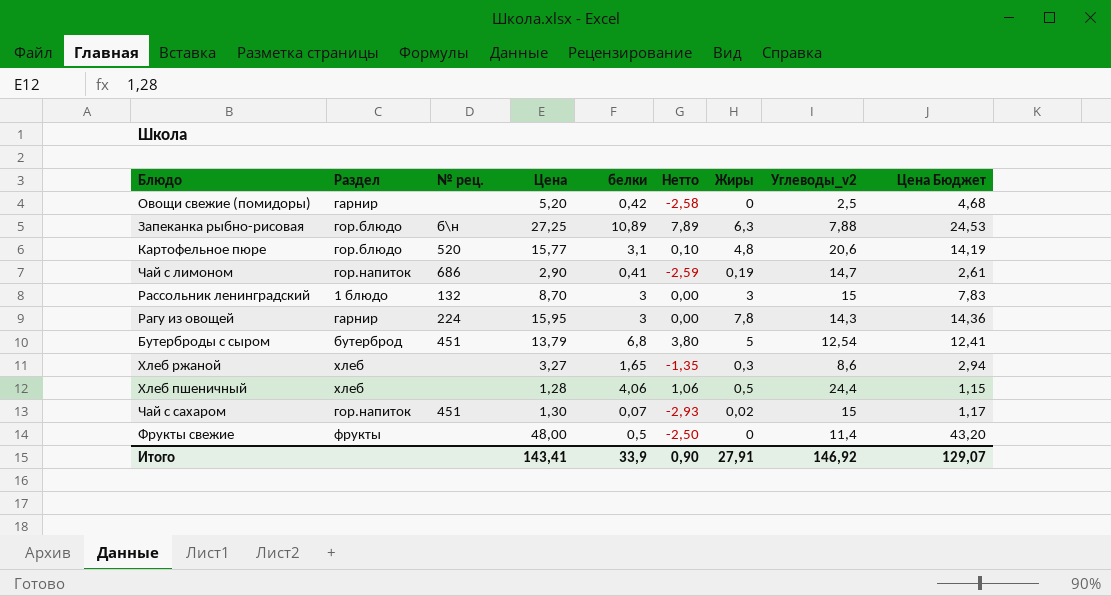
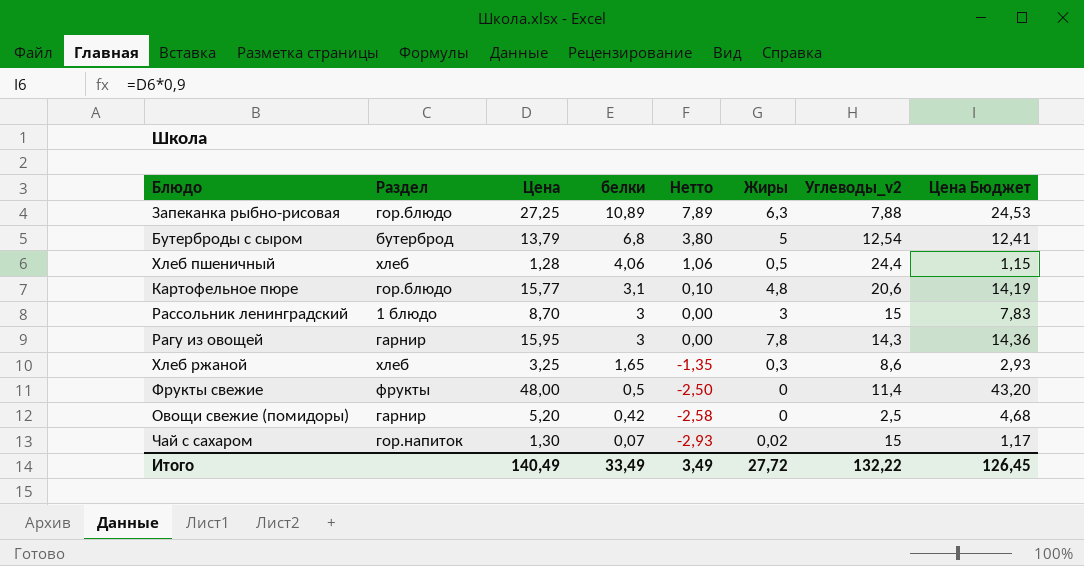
row order: none -> белки descending
column № рец. | position: 3 -> none
row Чай с лимоном: гор.напиток | 686 | 2,90 | 0,41 | -2,59 | 0,19 | 14,7 | 2,61 -> none
Хлеб ржаной | Цена: 3,27 -> 3,25
Хлеб ржаной | Цена Бюджет: 2,94 -> 2,93
Итого | Цена: 143,41 -> 140,49
Итого | белки: 33,9 -> 33,49
Итого | Нетто: 0,90 -> 3,49
Итого | Жиры: 27,91 -> 27,72
Итого | Углеводы_v2: 146,92 -> 132,22
Итого | Цена Бюджет: 129,07 -> 126,45

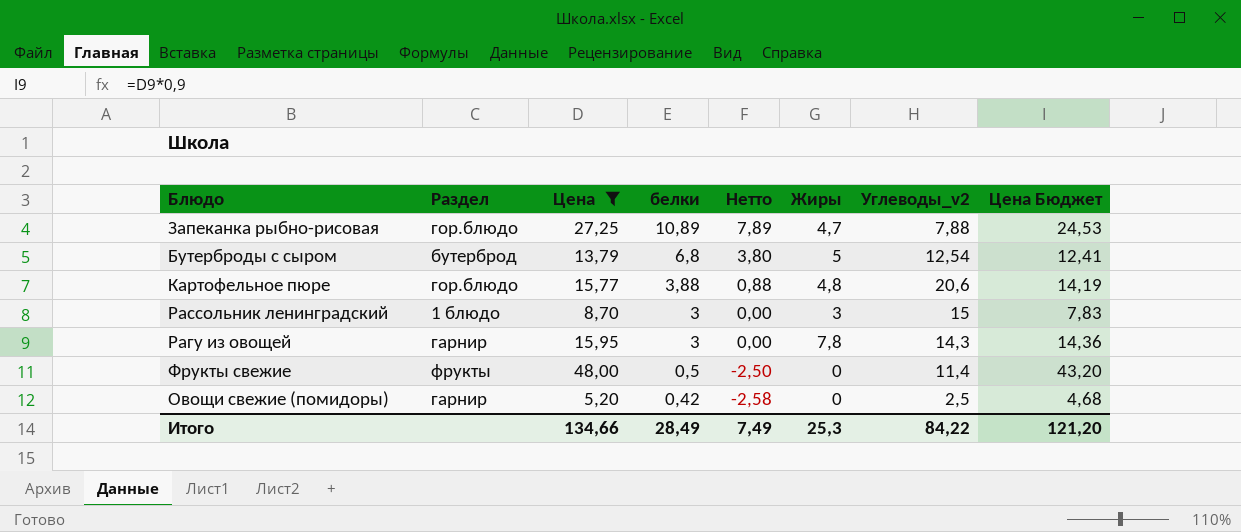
filter: none -> Цена >= 5,20
Запеканка рыбно-рисовая | Жиры: 6,3 -> 4,7
Картофельное пюре | белки: 3,1 -> 3,88
Картофельное пюре | Нетто: 0,10 -> 0,88
Итого | Цена: 140,49 -> 134,66
Итого | белки: 33,49 -> 28,49
Итого | Нетто: 3,49 -> 7,49
Итого | Жиры: 27,72 -> 25,3
Итого | Углеводы_v2: 132,22 -> 84,22
Итого | Цена Бюджет: 126,45 -> 121,20

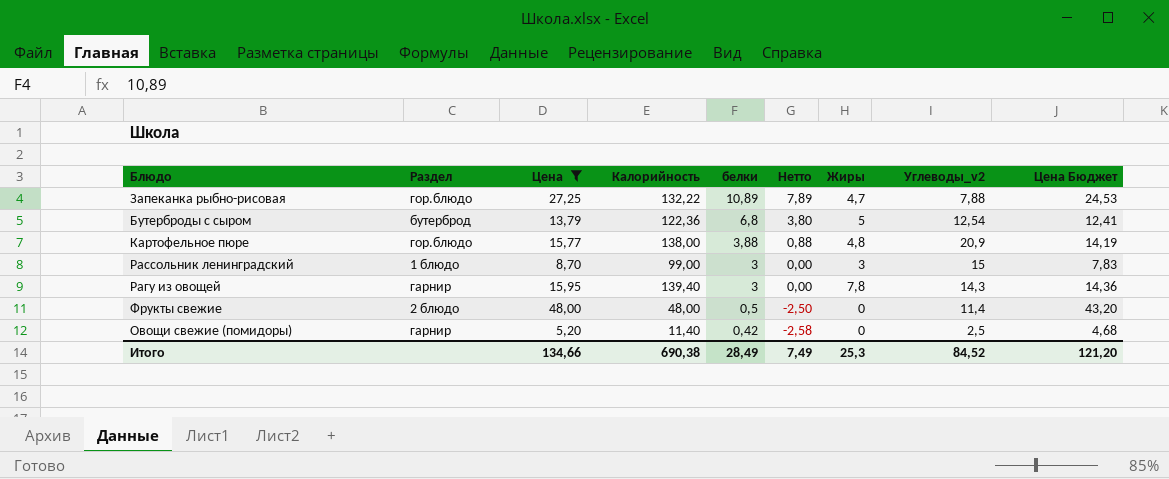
column Калорийность | position: none -> 4
Картофельное пюре | Углеводы_v2: 20,6 -> 20,9
Фрукты свежие | Раздел: фрукты -> 2 блюдо
Итого | Углеводы_v2: 84,22 -> 84,52

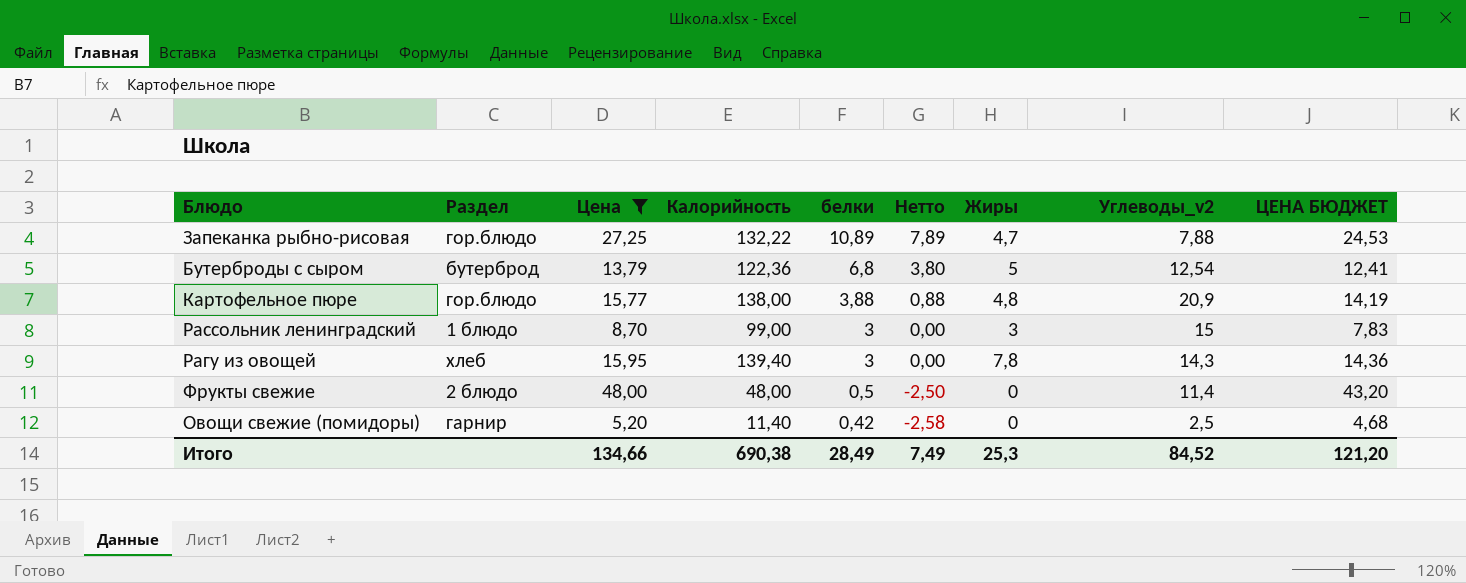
column name: Цена Бюджет -> ЦЕНА БЮДЖЕТ
Рагу из овощей | Раздел: гарнир -> хлеб

